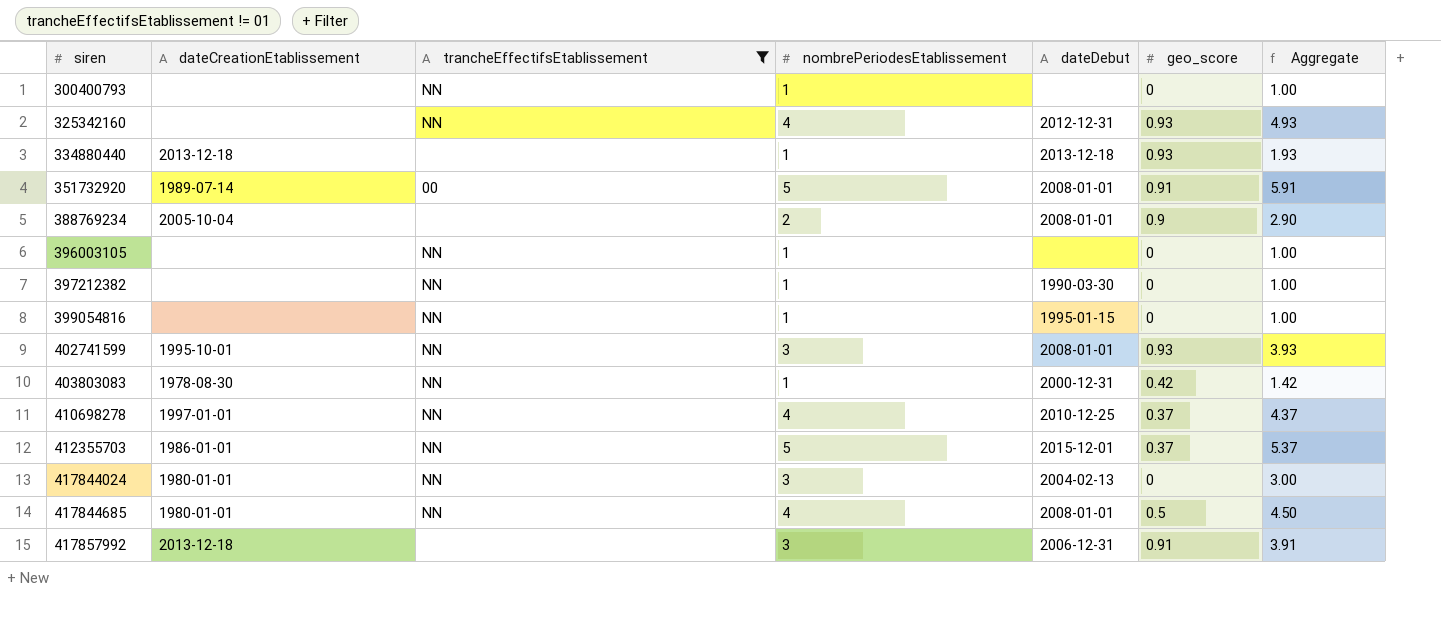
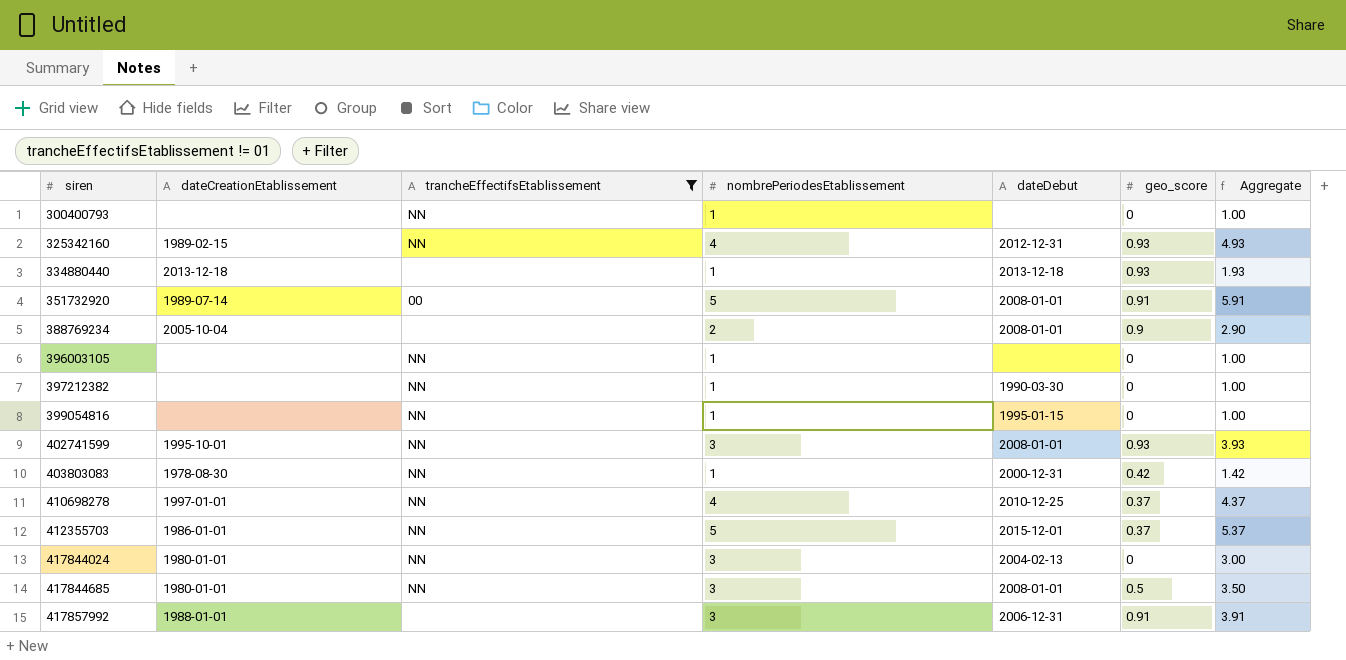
325342160 | dateCreationEtablissement: none -> 1989-02-15
417844685 | nombrePeriodesEtablissement: 4 -> 3
417844685 | Aggregate: 4.50 -> 3.50
417857992 | dateCreationEtablissement: 2013-12-18 -> 1988-01-01

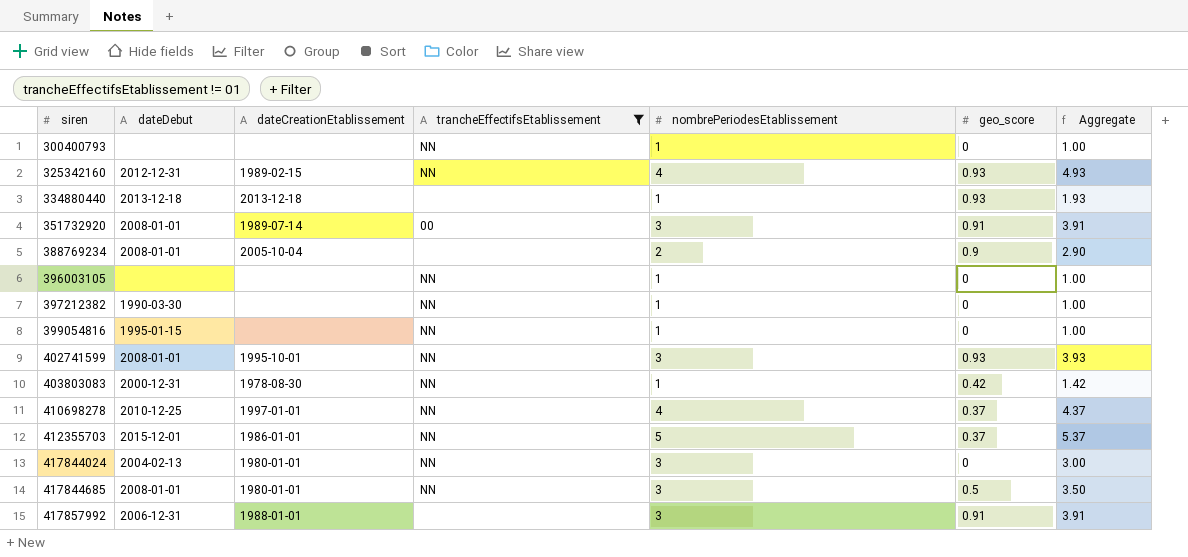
column dateDebut | position: 5 -> 2
351732920 | nombrePeriodesEtablissement: 5 -> 3
351732920 | Aggregate: 5.91 -> 3.91

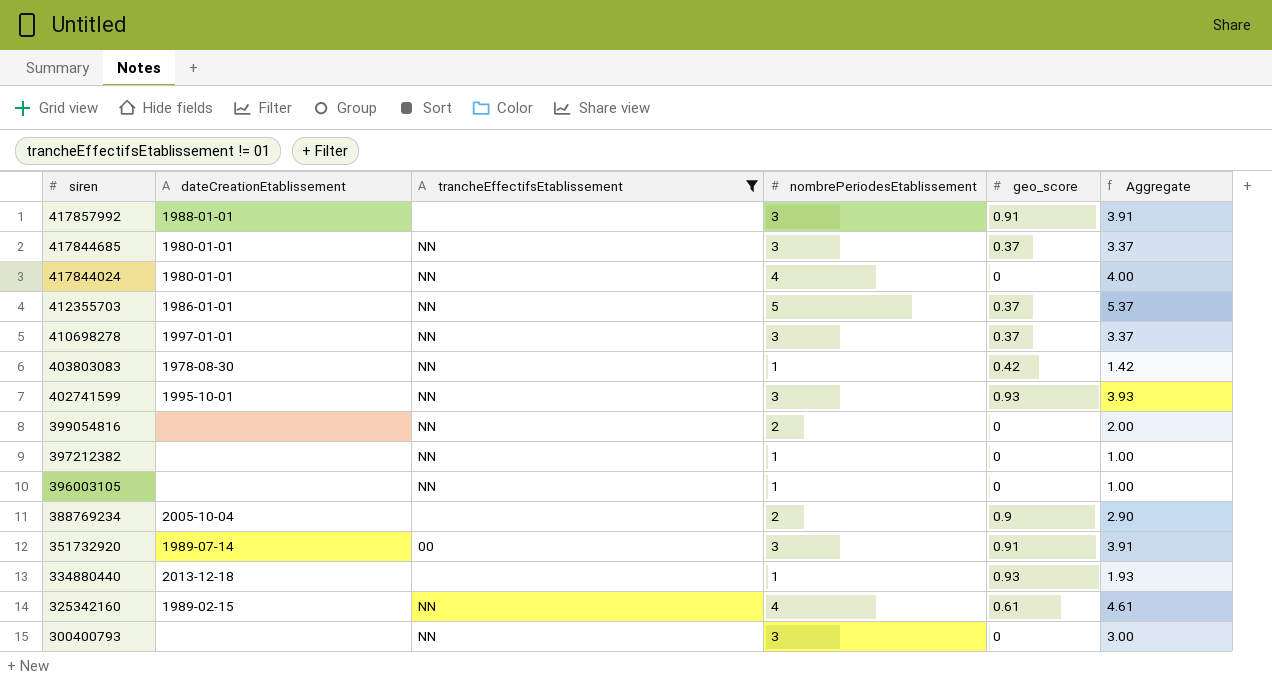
row order: siren ascending -> siren descending
column dateDebut | position: 2 -> none
417844685 | geo_score: 0.5 -> 0.37
417844685 | Aggregate: 3.50 -> 3.37
417844024 | nombrePeriodesEtablissement: 3 -> 4
417844024 | Aggregate: 3.00 -> 4.00
410698278 | nombrePeriodesEtablissement: 4 -> 3
410698278 | Aggregate: 4.37 -> 3.37
399054816 | nombrePeriodesEtablissement: 1 -> 2
399054816 | Aggregate: 1.00 -> 2.00
325342160 | geo_score: 0.93 -> 0.61
325342160 | Aggregate: 4.93 -> 4.61
300400793 | nombrePeriodesEtablissement: 1 -> 3
300400793 | Aggregate: 1.00 -> 3.00

